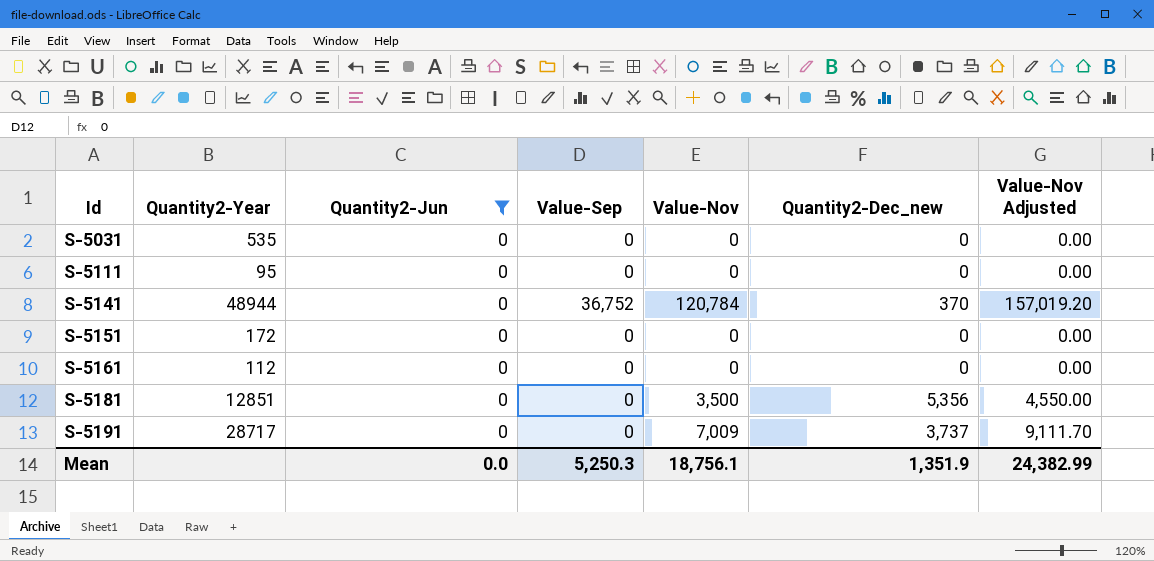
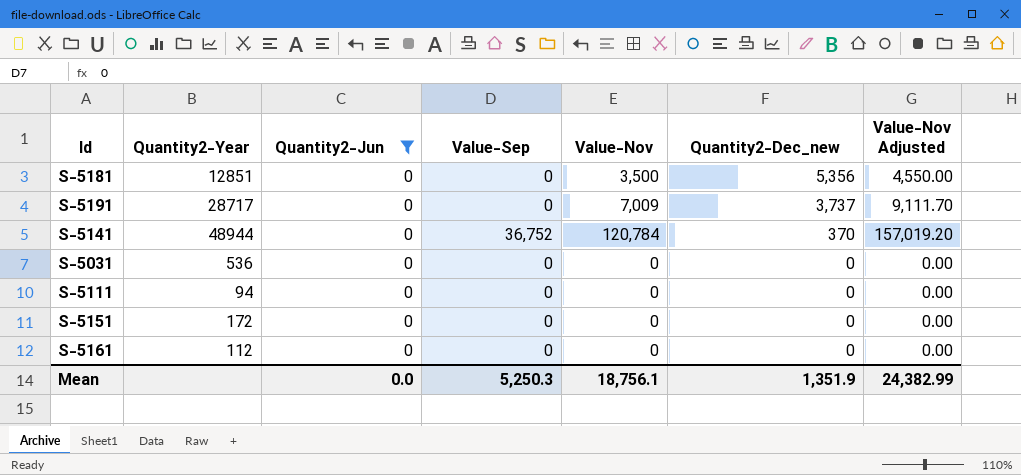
row order: Id ascending -> Quantity2-Dec_new descending
S-5031 | Quantity2-Year: 535 -> 536
S-5111 | Quantity2-Year: 95 -> 94

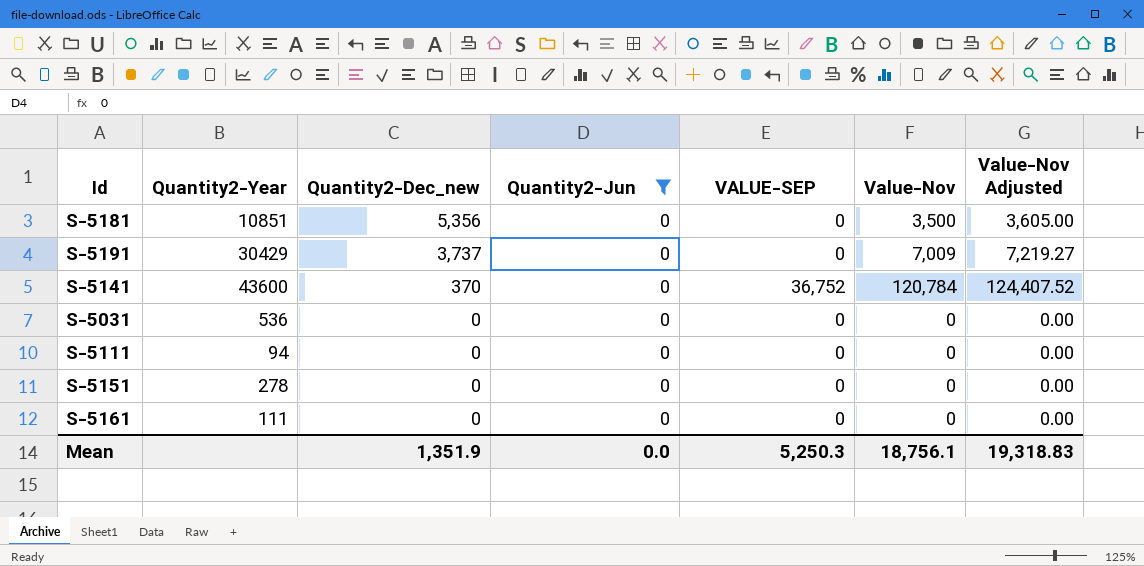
column Quantity2-Dec_new | position: 6 -> 3
column name: Value-Sep -> VALUE-SEP
column Value-Nov Adjusted | formula: [Value-Nov] * 1.3 -> [Value-Nov] * 1.03
S-5181 | Quantity2-Year: 12851 -> 10851
S-5191 | Quantity2-Year: 28717 -> 30429
S-5141 | Quantity2-Year: 48944 -> 43600
S-5151 | Quantity2-Year: 172 -> 278
S-5161 | Quantity2-Year: 112 -> 111
Mean | Value-Nov Adjusted: 24,382.99 -> 19,318.83

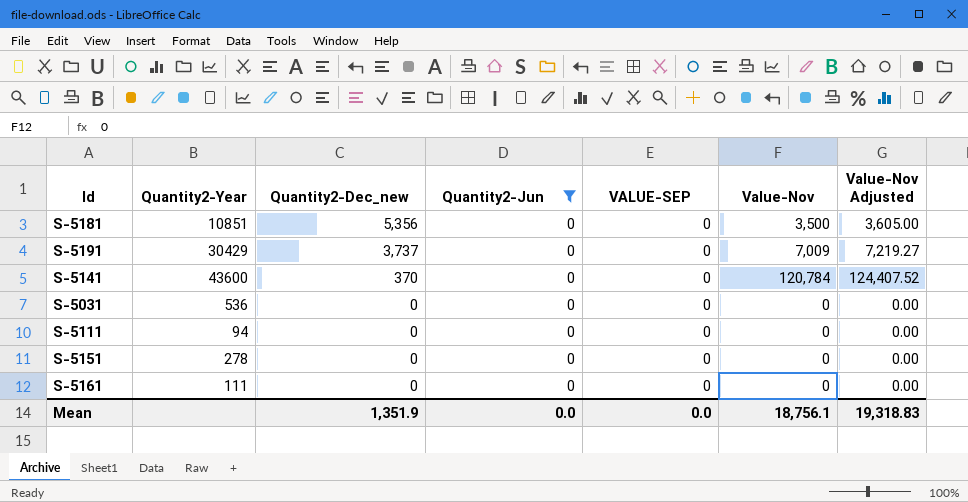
S-5141 | VALUE-SEP: 36,752 -> 0
Mean | VALUE-SEP: 5,250.3 -> 0.0

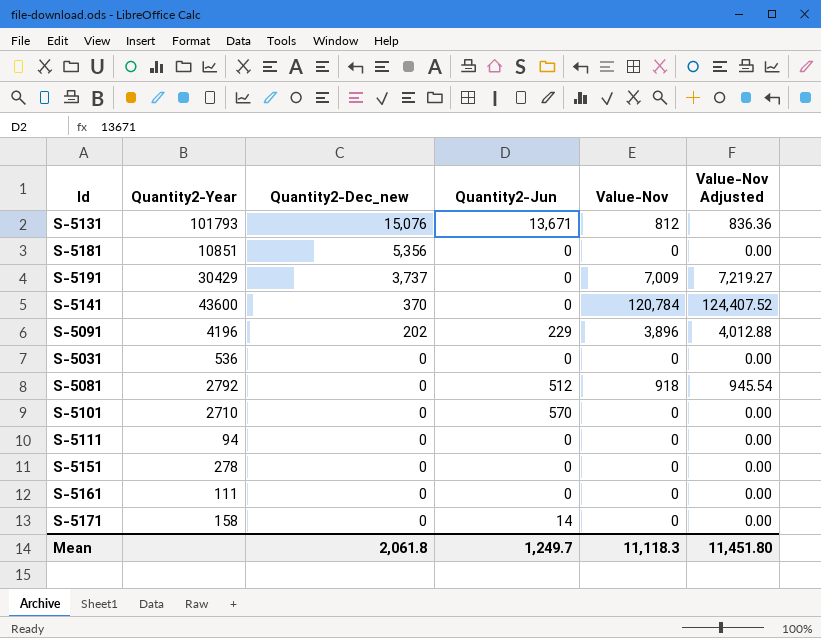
filter: Quantity2-Jun = 0 -> none
column VALUE-SEP | position: 5 -> none
S-5181 | Value-Nov: 3,500 -> 0
S-5181 | Value-Nov Adjusted: 3,605.00 -> 0.00
Mean | Quantity2-Dec_new: 1,351.9 -> 2,061.8
Mean | Quantity2-Jun: 0.0 -> 1,249.7
Mean | Value-Nov: 18,756.1 -> 11,118.3
Mean | Value-Nov Adjusted: 19,318.83 -> 11,451.80

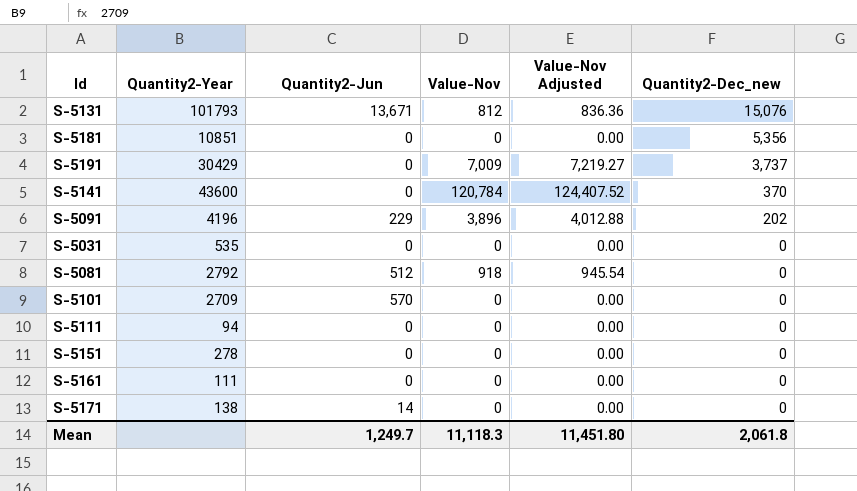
column Quantity2-Dec_new | position: 3 -> 6
S-5031 | Quantity2-Year: 536 -> 535
S-5101 | Quantity2-Year: 2710 -> 2709
S-5171 | Quantity2-Year: 158 -> 138

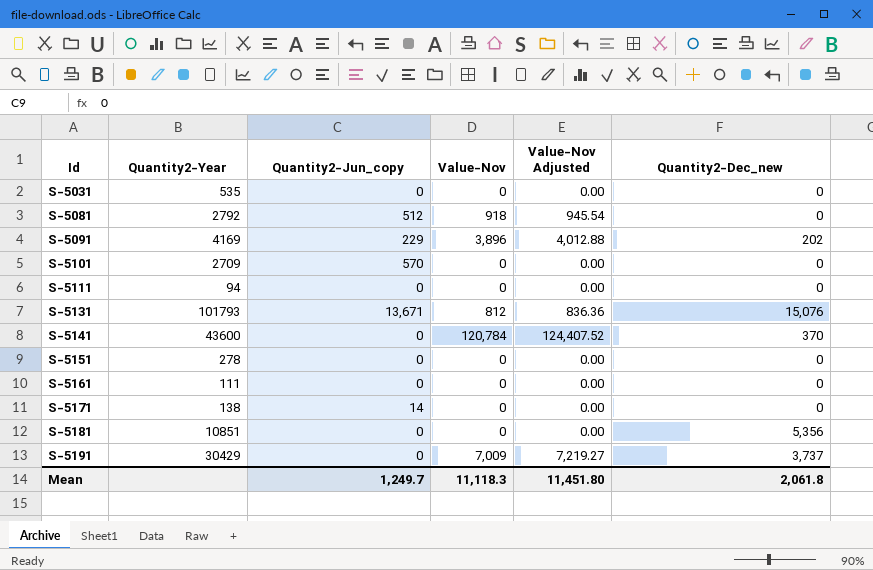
row order: Quantity2-Dec_new descending -> Id ascending
column name: Quantity2-Jun -> Quantity2-Jun_copy
S-5091 | Quantity2-Year: 4196 -> 4169

